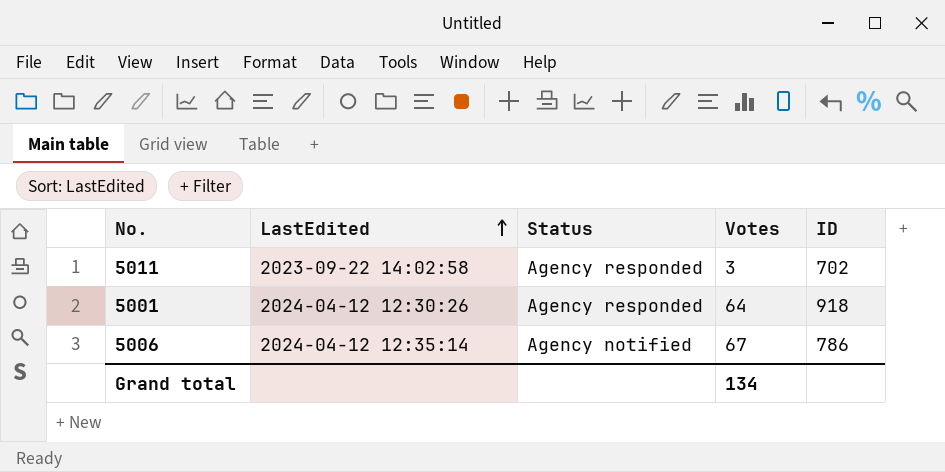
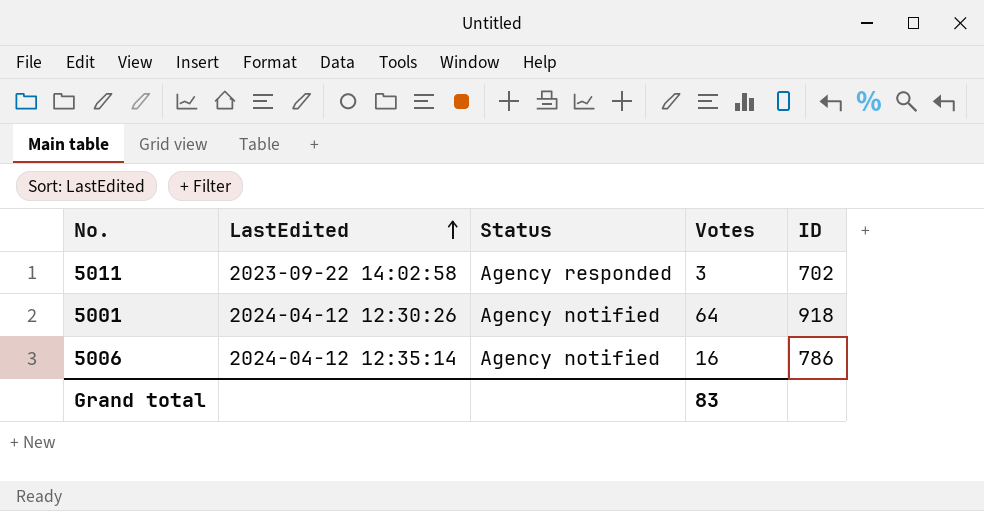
5001 | Status: Agency responded -> Agency notified
5006 | Votes: 67 -> 16
Grand total | Votes: 134 -> 83

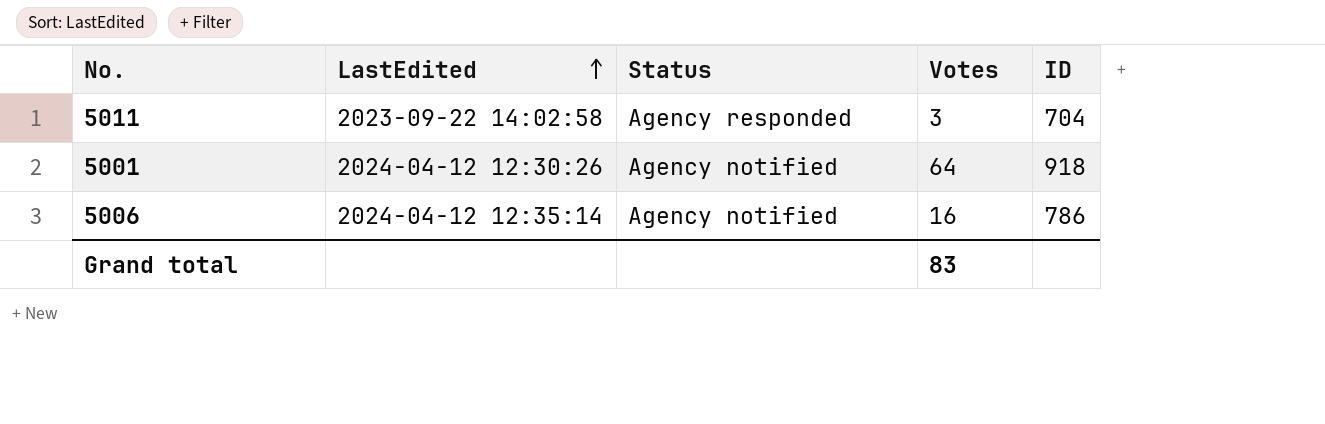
5011 | ID: 702 -> 704

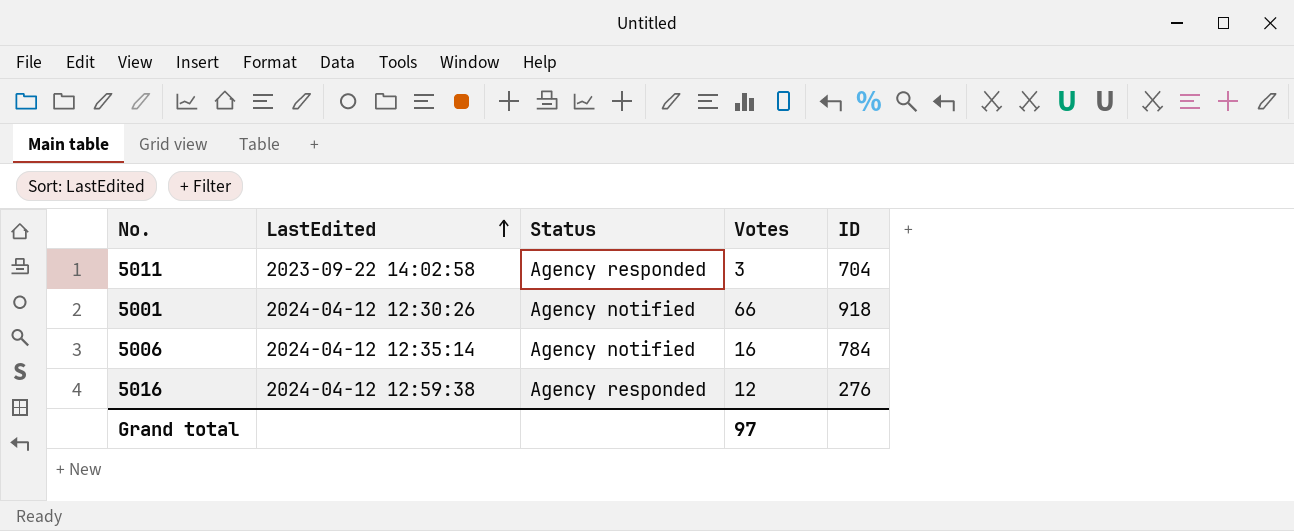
5001 | Votes: 64 -> 66
5006 | ID: 786 -> 784
row 5016: none -> 2024-04-12 12:59:38 | Agency responded | 12 | 276
Grand total | Votes: 83 -> 97

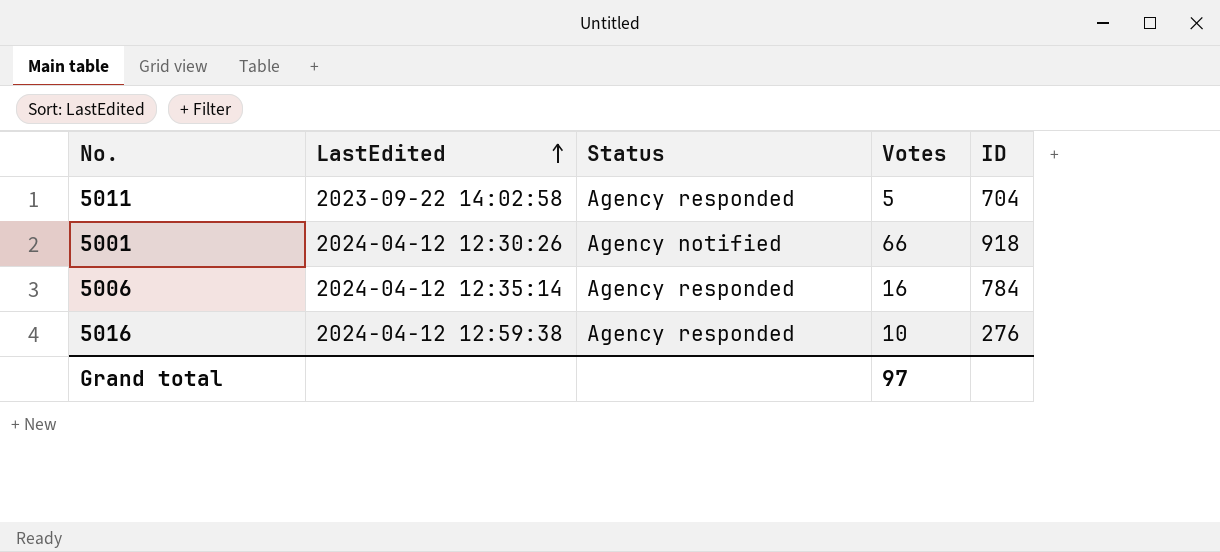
5011 | Votes: 3 -> 5
5006 | Status: Agency notified -> Agency responded
5016 | Votes: 12 -> 10

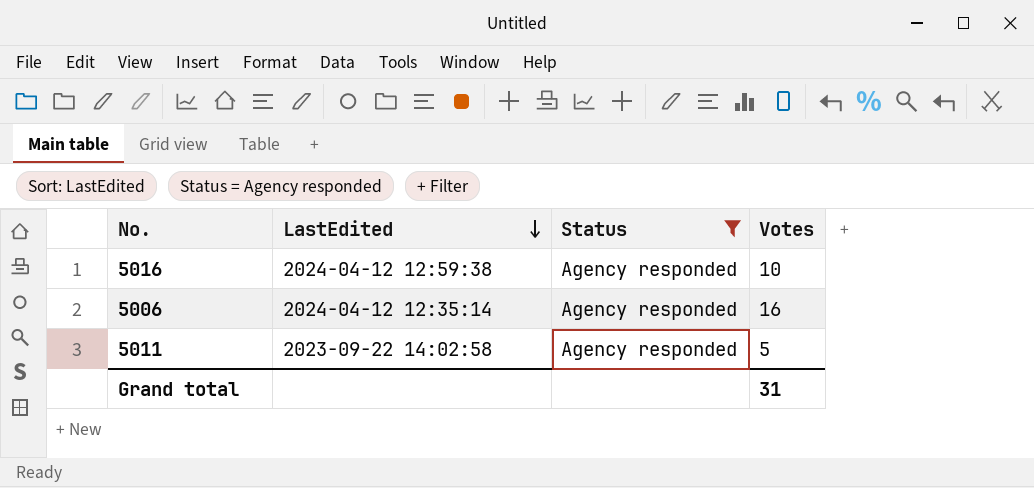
filter: none -> Status = Agency responded
row order: LastEdited ascending -> LastEdited descending
column ID | position: 5 -> none
Grand total | Votes: 97 -> 31

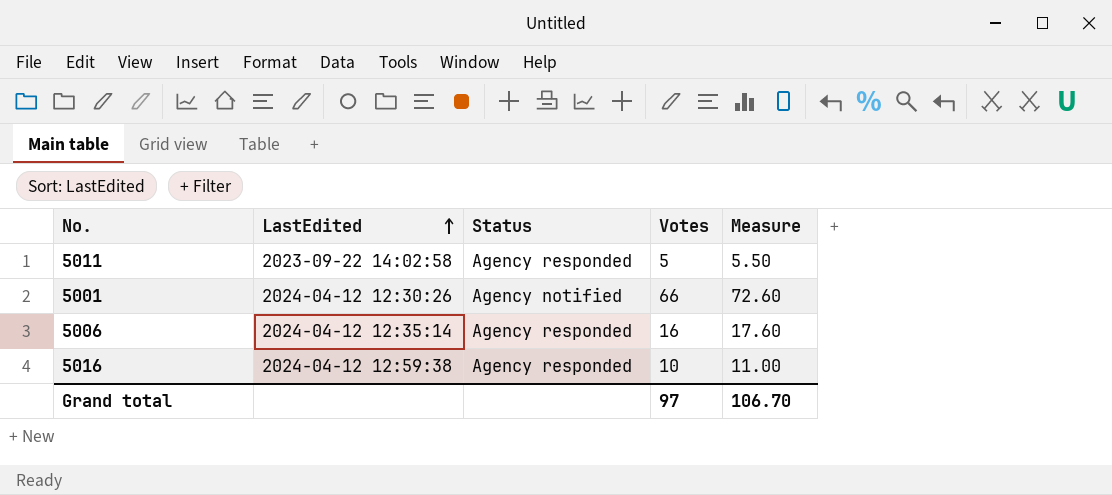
filter: Status = Agency responded -> none
row order: LastEdited descending -> LastEdited ascending
column Measure | formula: none -> [Votes] * 1.1
Grand total | Votes: 31 -> 97

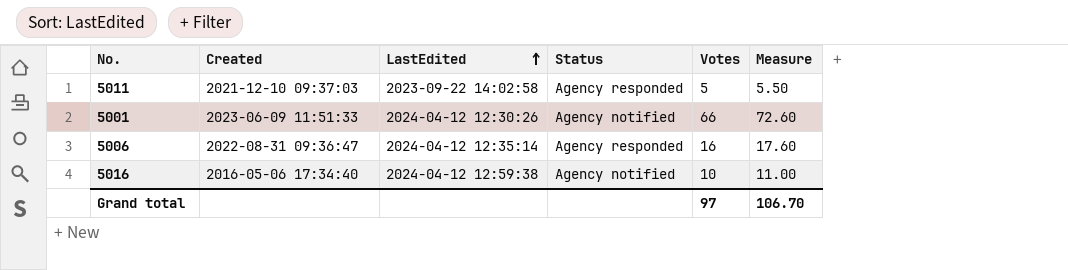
column Created | position: none -> 2
5016 | Status: Agency responded -> Agency notified

